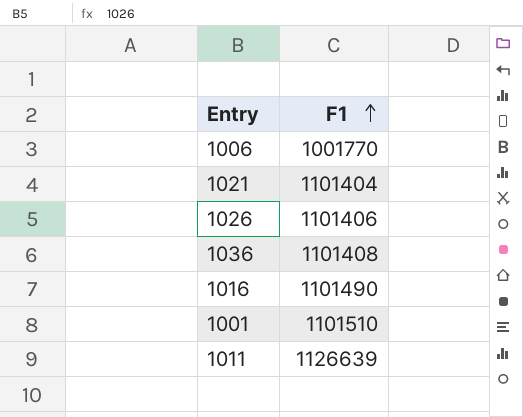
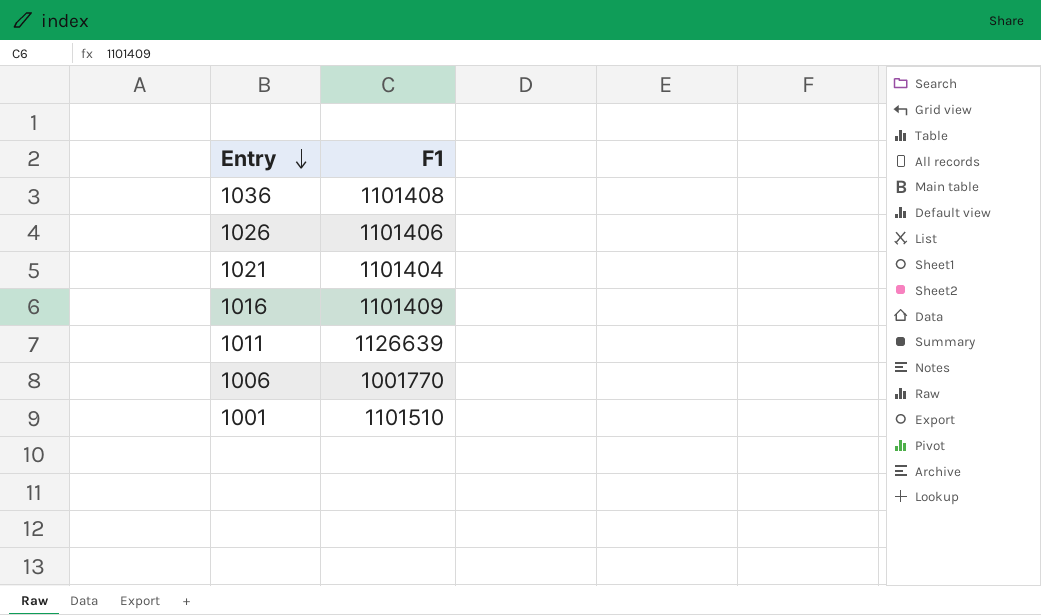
row order: F1 ascending -> Entry descending
1016 | F1: 1101490 -> 1101409

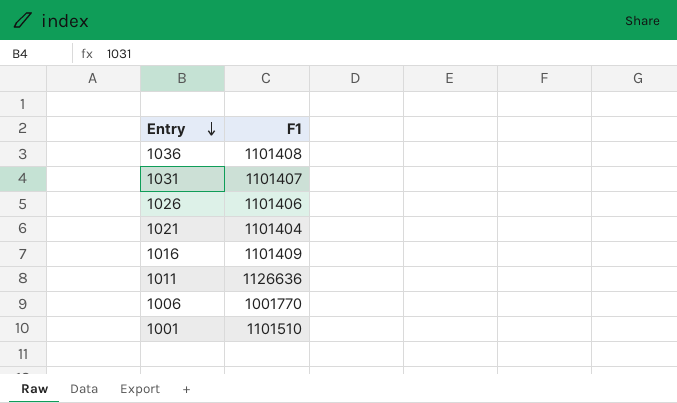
row 1031: none -> 1101407
1011 | F1: 1126639 -> 1126636

